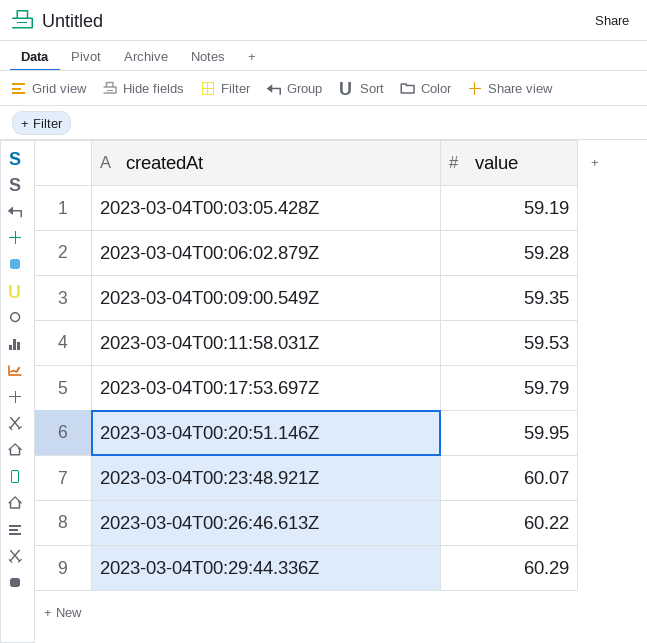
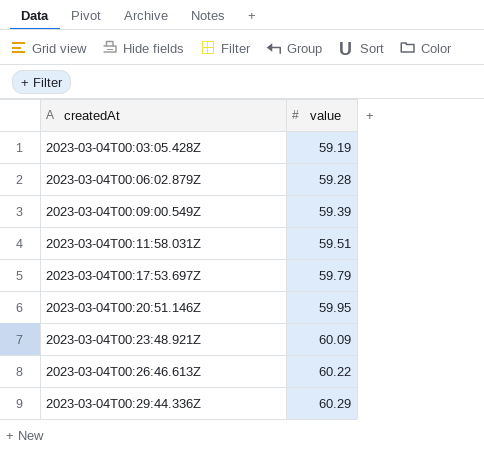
2023-03-04T00:09:00.549Z | value: 59.35 -> 59.39
2023-03-04T00:11:58.031Z | value: 59.53 -> 59.51
2023-03-04T00:23:48.921Z | value: 60.07 -> 60.09

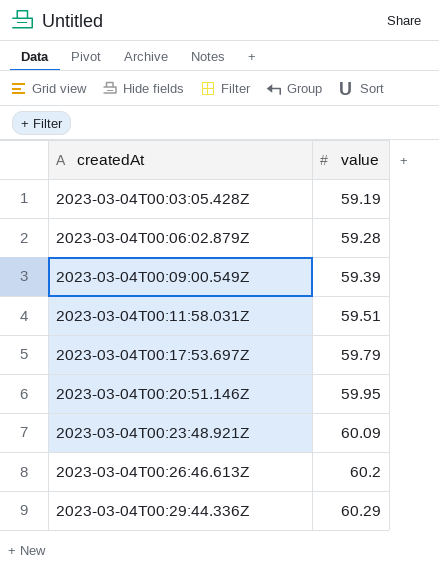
2023-03-04T00:26:46.613Z | value: 60.22 -> 60.2

